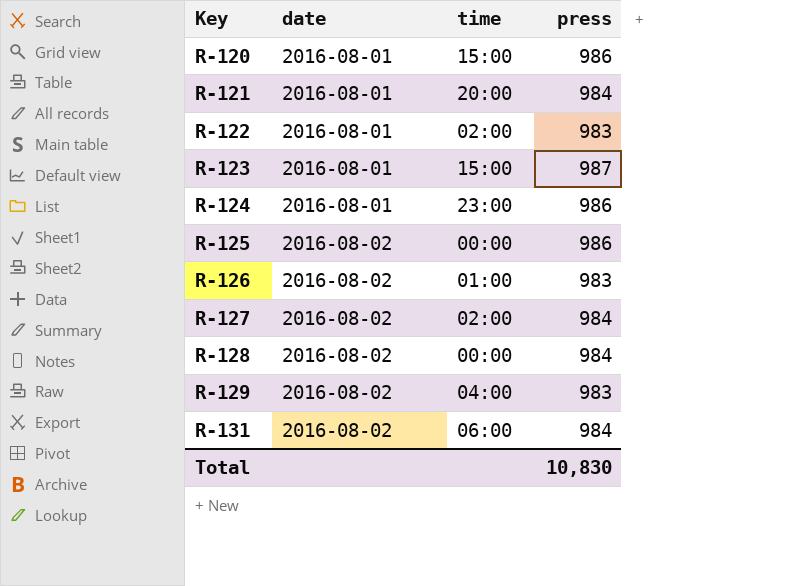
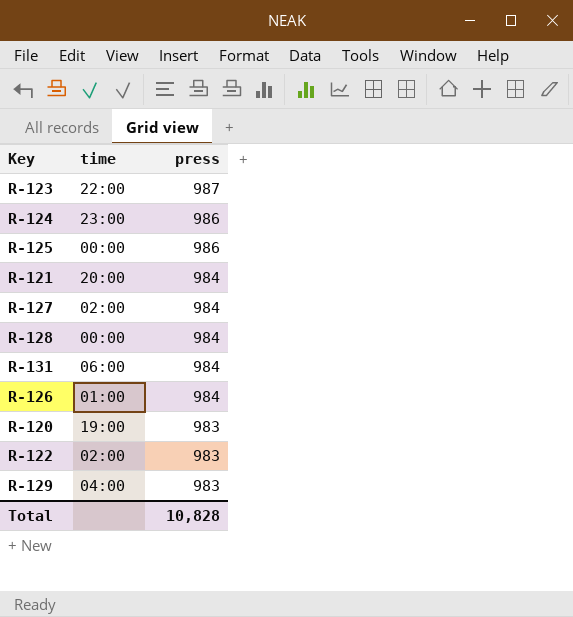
row order: Key ascending -> press descending
column date | position: 2 -> none
R-123 | time: 15:00 -> 22:00
R-126 | press: 983 -> 984
R-120 | time: 15:00 -> 19:00
R-120 | press: 986 -> 983
Total | press: 10,830 -> 10,828

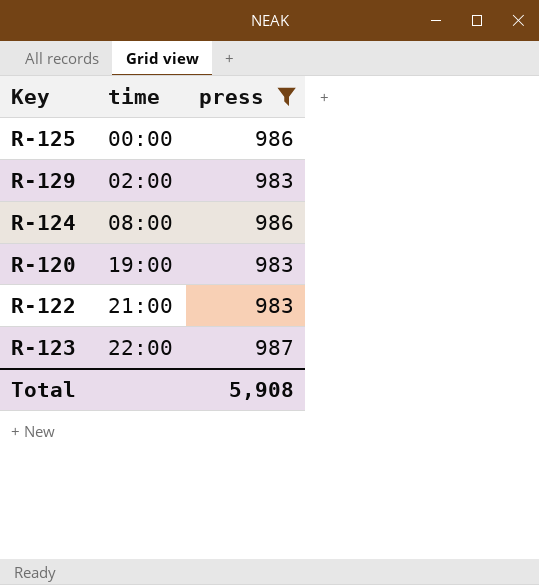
filter: none -> press != 984
row order: press descending -> time ascending
R-129 | time: 04:00 -> 02:00
R-124 | time: 23:00 -> 08:00
R-122 | time: 02:00 -> 21:00
Total | press: 10,828 -> 5,908

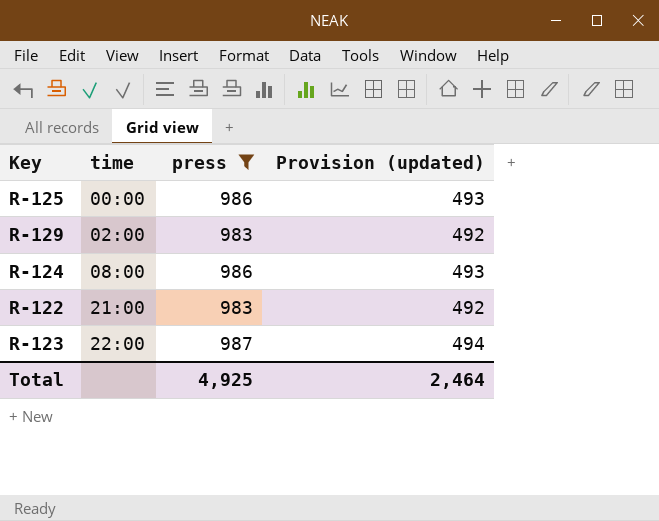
column Provision (updated) | formula: none -> [press] * 0.5
row R-120: 19:00 | 983 -> none
Total | press: 5,908 -> 4,925

